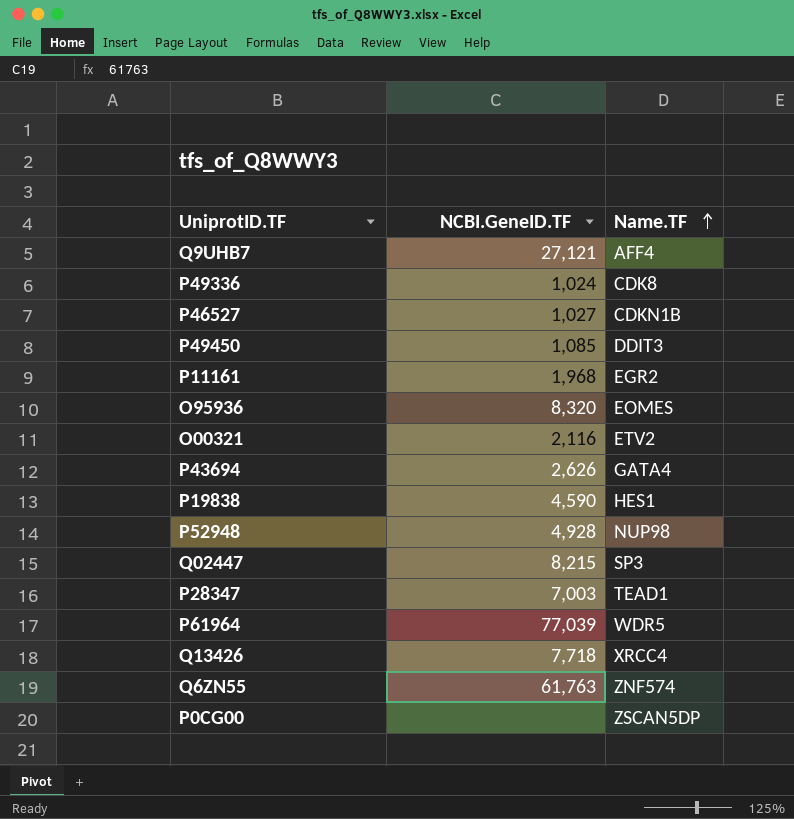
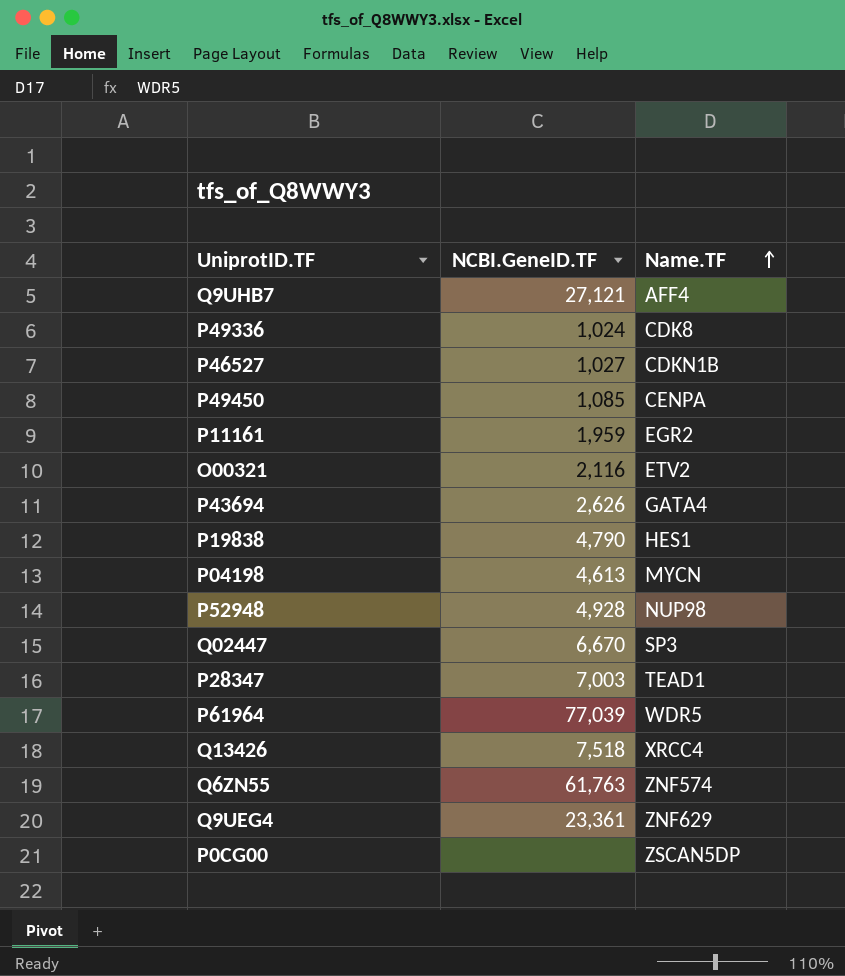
row O95936: 8,320 | EOMES -> none
P49450 | Name.TF: DDIT3 -> CENPA
P11161 | NCBI.GeneID.TF: 1,968 -> 1,959
P19838 | NCBI.GeneID.TF: 4,590 -> 4,790
row P04198: none -> 4,613 | MYCN
Q02447 | NCBI.GeneID.TF: 8,215 -> 6,670
Q13426 | NCBI.GeneID.TF: 7,718 -> 7,518
row Q9UEG4: none -> 23,361 | ZNF629

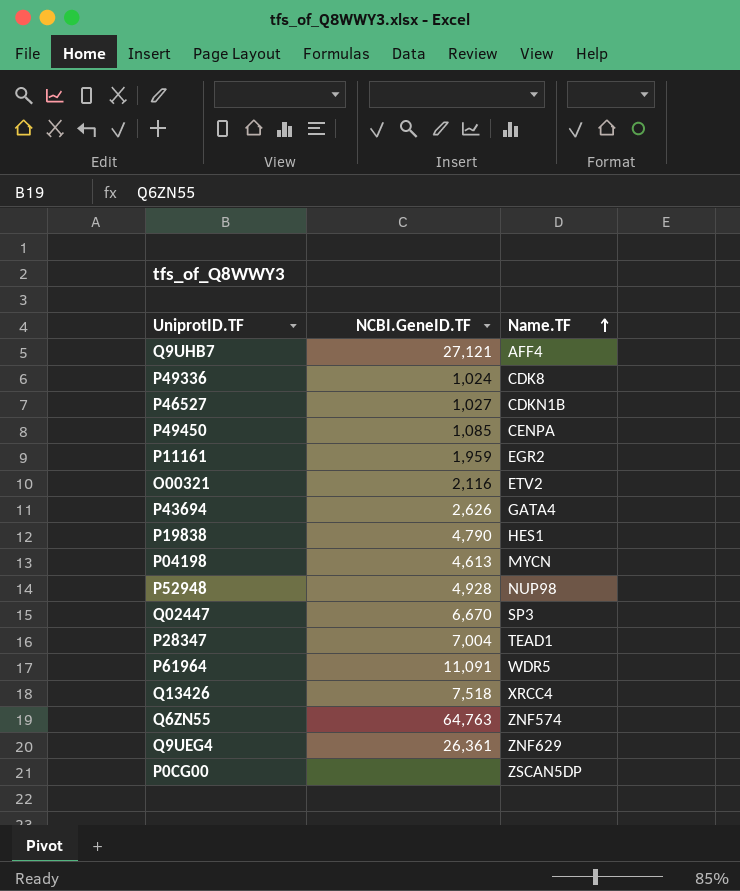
P28347 | NCBI.GeneID.TF: 7,003 -> 7,004
P61964 | NCBI.GeneID.TF: 77,039 -> 11,091
Q6ZN55 | NCBI.GeneID.TF: 61,763 -> 64,763
Q9UEG4 | NCBI.GeneID.TF: 23,361 -> 26,361

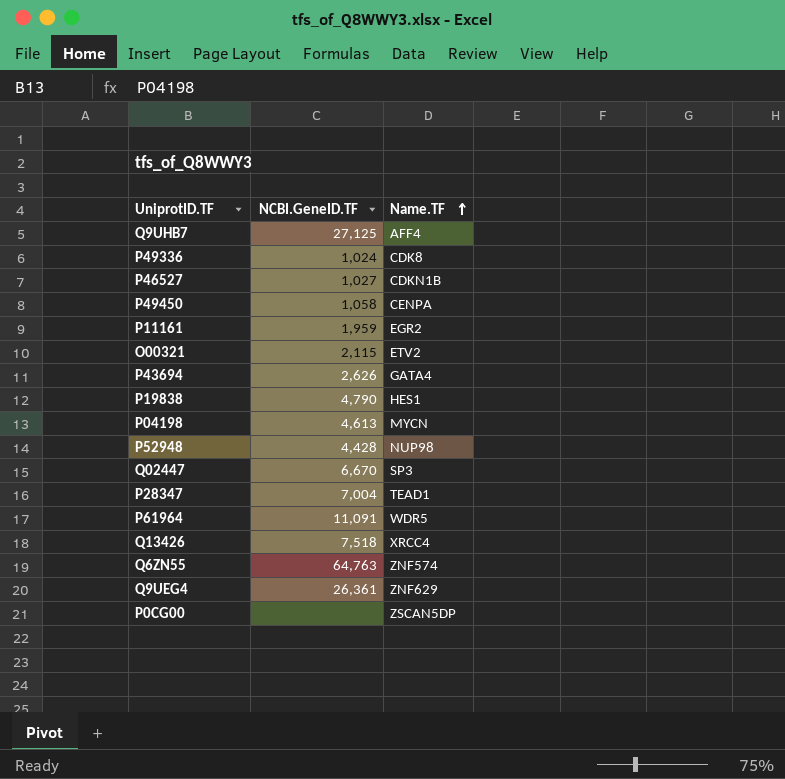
Q9UHB7 | NCBI.GeneID.TF: 27,121 -> 27,125
P49450 | NCBI.GeneID.TF: 1,085 -> 1,058
O00321 | NCBI.GeneID.TF: 2,116 -> 2,115
P52948 | NCBI.GeneID.TF: 4,928 -> 4,428

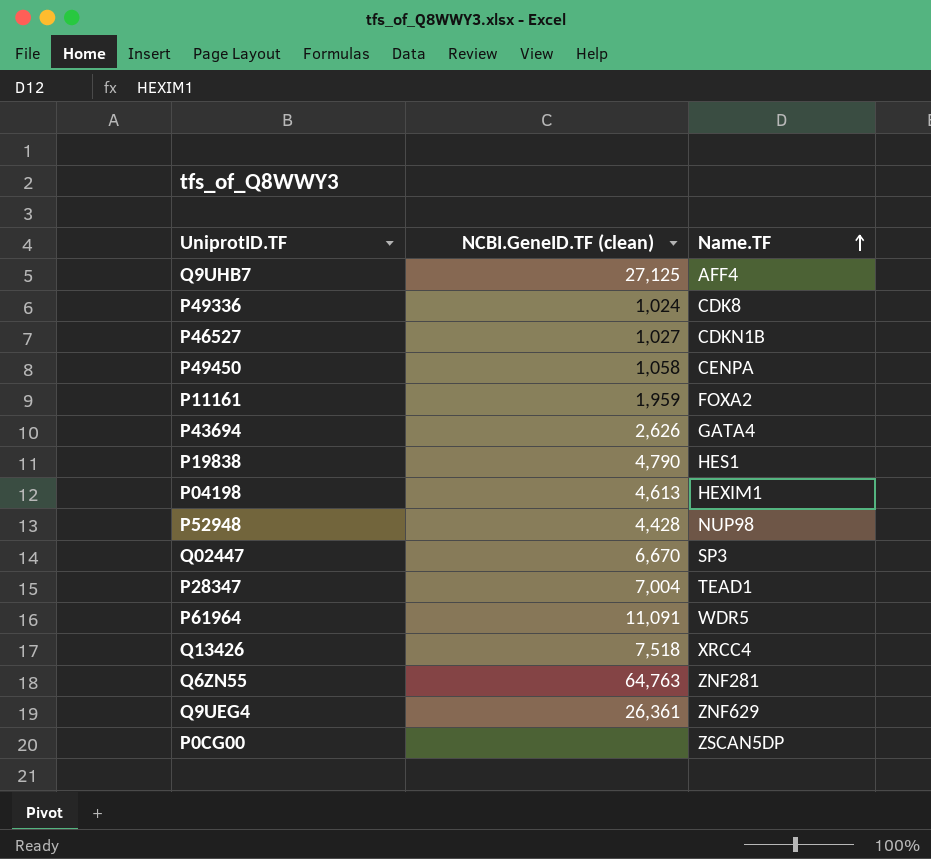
column name: NCBI.GeneID.TF -> NCBI.GeneID.TF (clean)
row O00321: 2,115 | ETV2 -> none
P11161 | Name.TF: EGR2 -> FOXA2
P04198 | Name.TF: MYCN -> HEXIM1
Q6ZN55 | Name.TF: ZNF574 -> ZNF281

